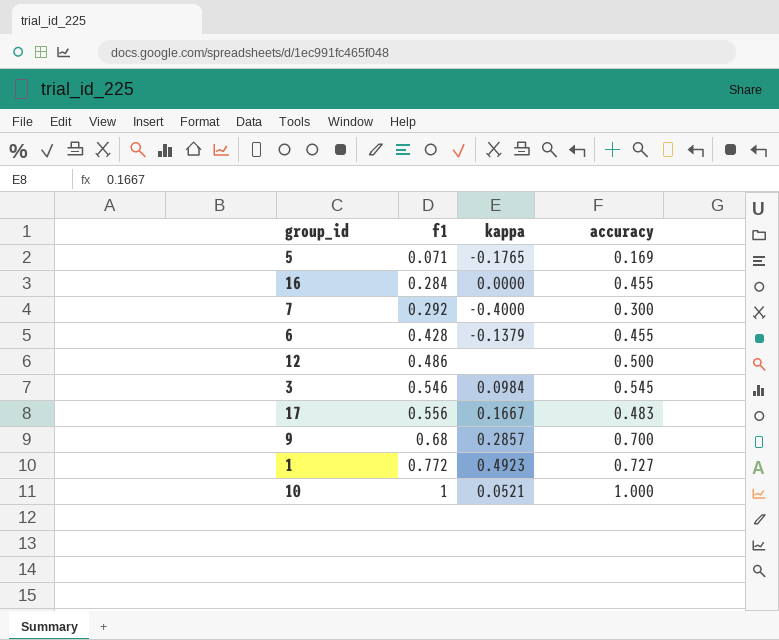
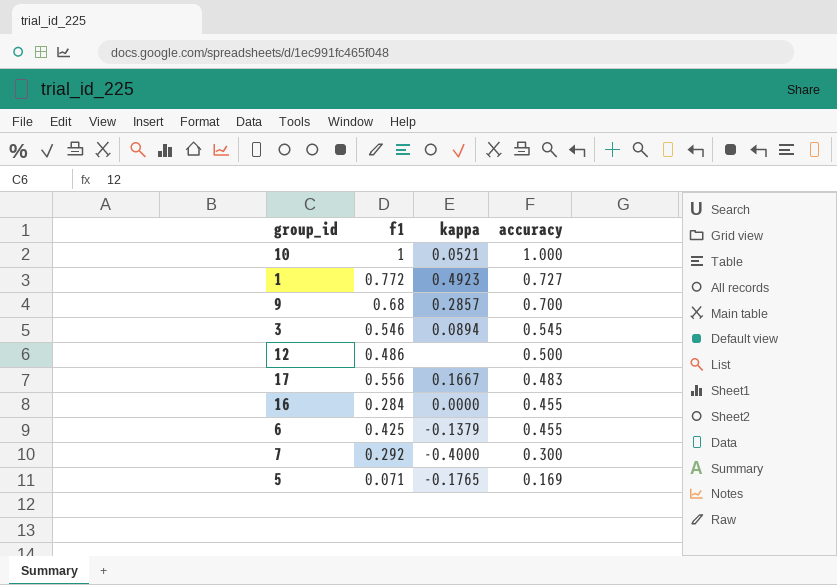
row order: f1 ascending -> accuracy descending
3 | kappa: 0.0984 -> 0.0894
6 | f1: 0.428 -> 0.425

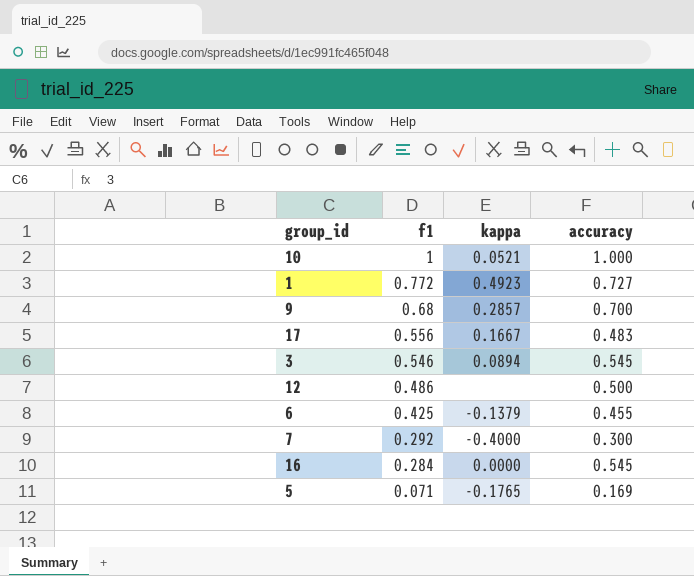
row order: accuracy descending -> f1 descending
16 | accuracy: 0.455 -> 0.545

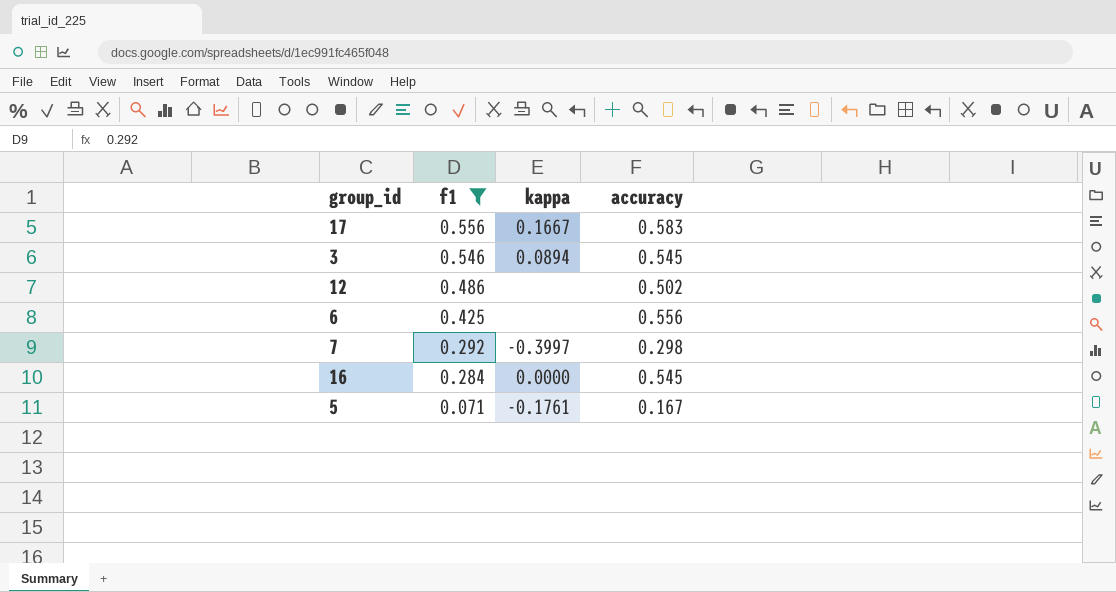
filter: none -> f1 <= 0.556
17 | accuracy: 0.483 -> 0.583
12 | accuracy: 0.500 -> 0.502
6 | kappa: -0.1379 -> none
6 | accuracy: 0.455 -> 0.556
7 | kappa: -0.4000 -> -0.3997
7 | accuracy: 0.300 -> 0.298
5 | kappa: -0.1765 -> -0.1761
5 | accuracy: 0.169 -> 0.167

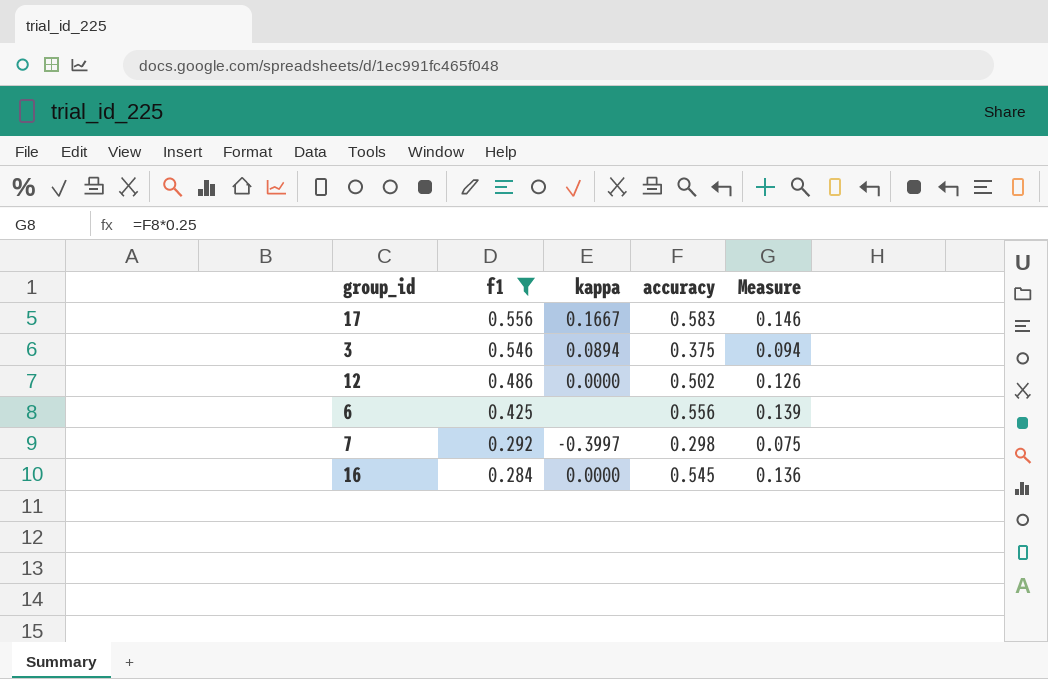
column Measure | formula: none -> [accuracy] * 0.25
row 5: 0.071 | -0.1761 | 0.167 -> none
3 | accuracy: 0.545 -> 0.375
12 | kappa: none -> 0.0000

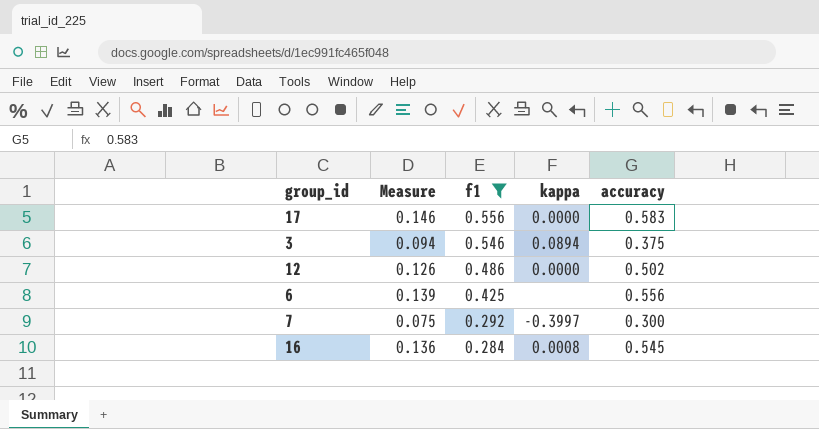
column Measure | position: 5 -> 2
17 | kappa: 0.1667 -> 0.0000
7 | accuracy: 0.298 -> 0.300
16 | kappa: 0.0000 -> 0.0008

